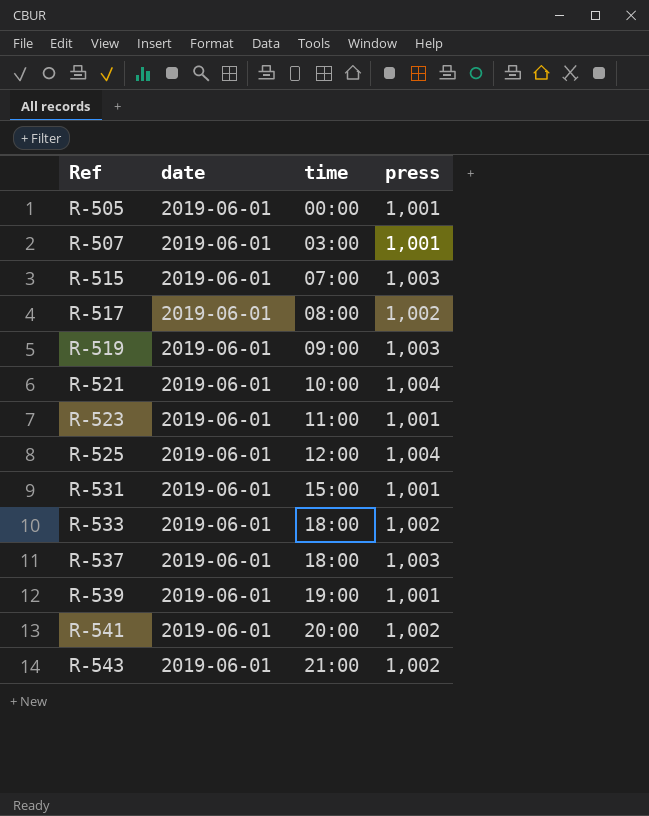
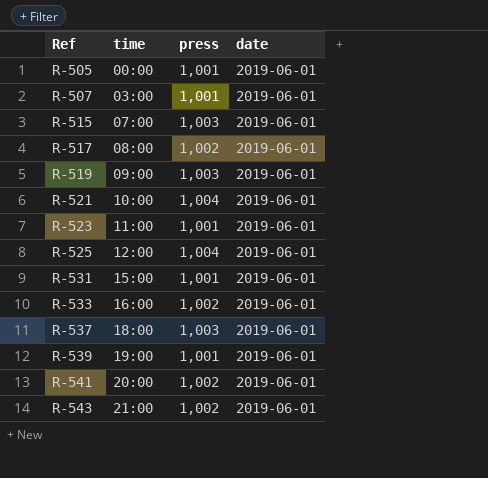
column date | position: 2 -> 4
R-533 | time: 18:00 -> 16:00

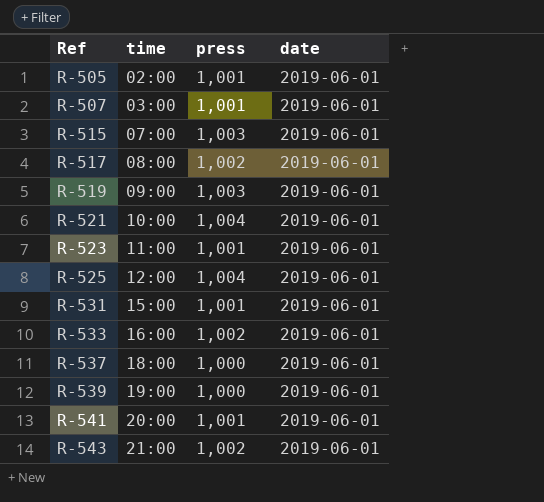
R-505 | time: 00:00 -> 02:00
R-537 | press: 1,003 -> 1,000
R-539 | press: 1,001 -> 1,000
R-541 | press: 1,002 -> 1,001

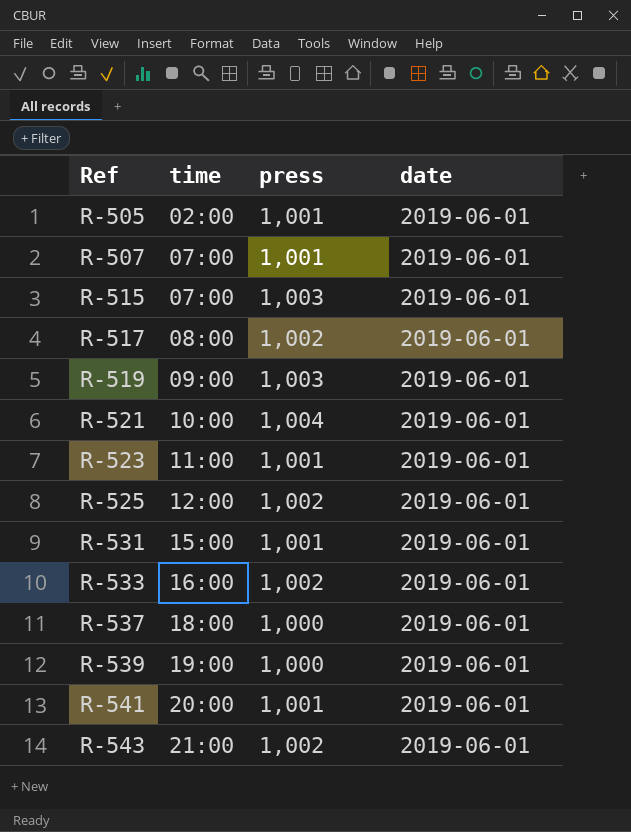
R-507 | time: 03:00 -> 07:00
R-525 | press: 1,004 -> 1,002

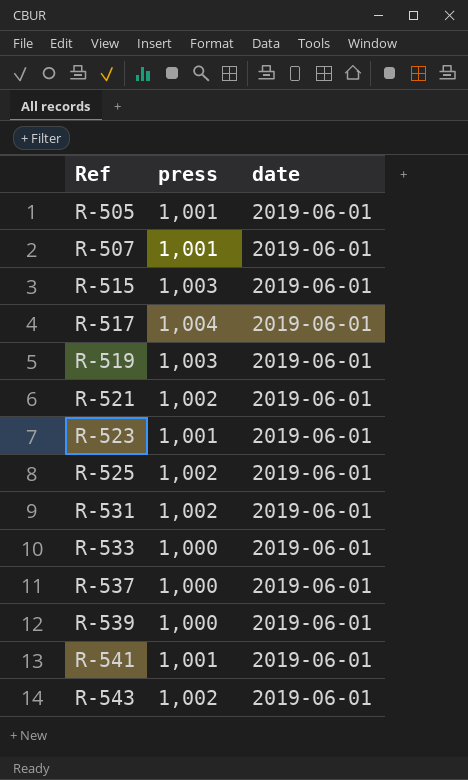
column time | position: 2 -> none
R-517 | press: 1,002 -> 1,004
R-521 | press: 1,004 -> 1,002
R-531 | press: 1,001 -> 1,002
R-533 | press: 1,002 -> 1,000

